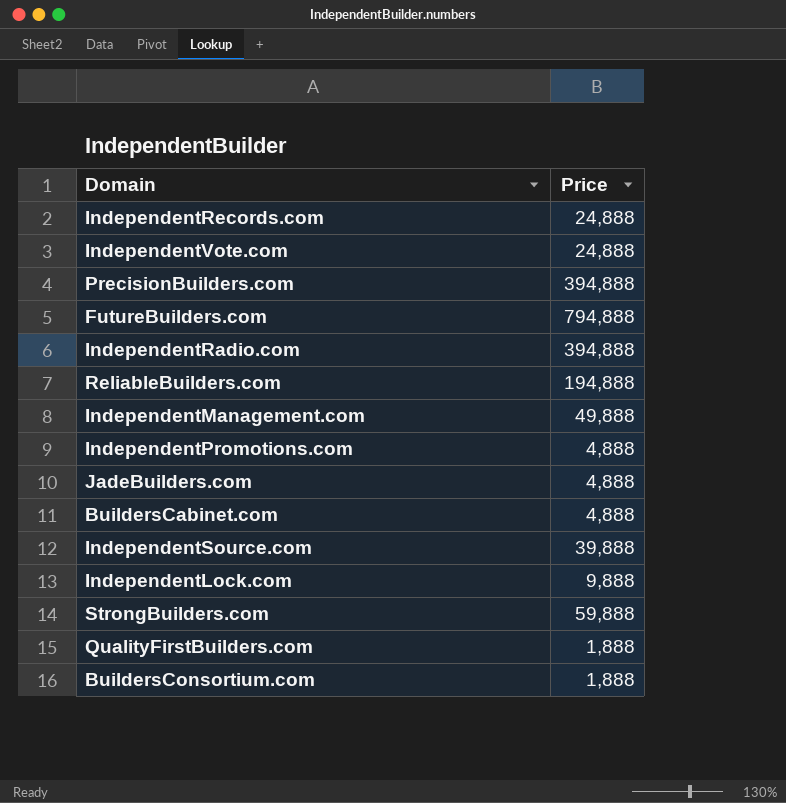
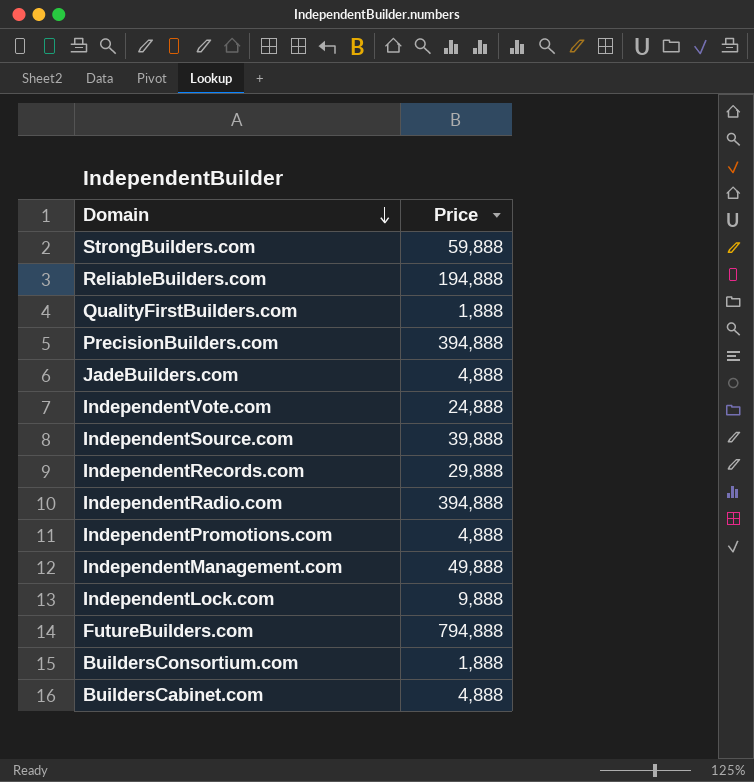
row order: none -> Domain descending
IndependentRecords.com | Price: 24,888 -> 29,888

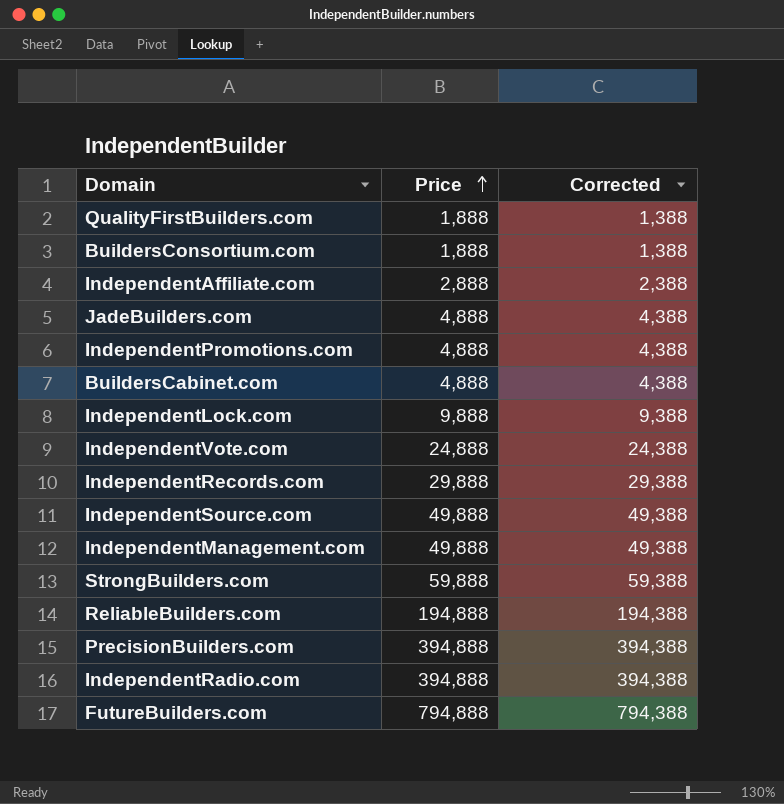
row order: Domain descending -> Price ascending
column Corrected | formula: none -> [Price] - 500
row IndependentAffiliate.com: none -> 2,888 | 2,388
IndependentSource.com | Price: 39,888 -> 49,888

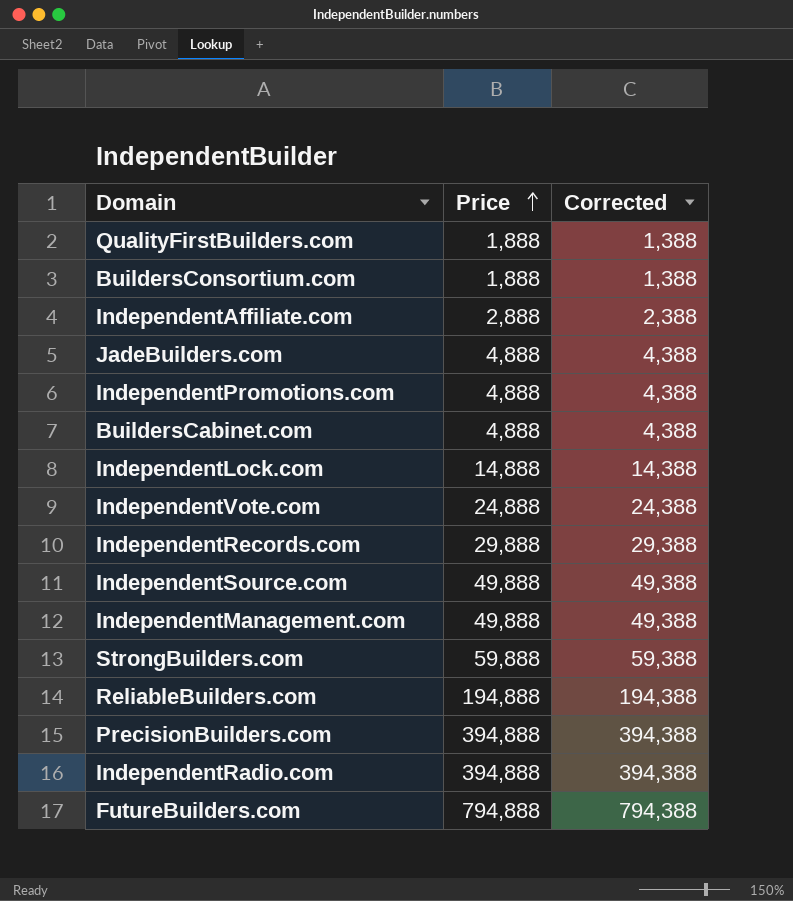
IndependentLock.com | Price: 9,888 -> 14,888
IndependentLock.com | Corrected: 9,388 -> 14,388

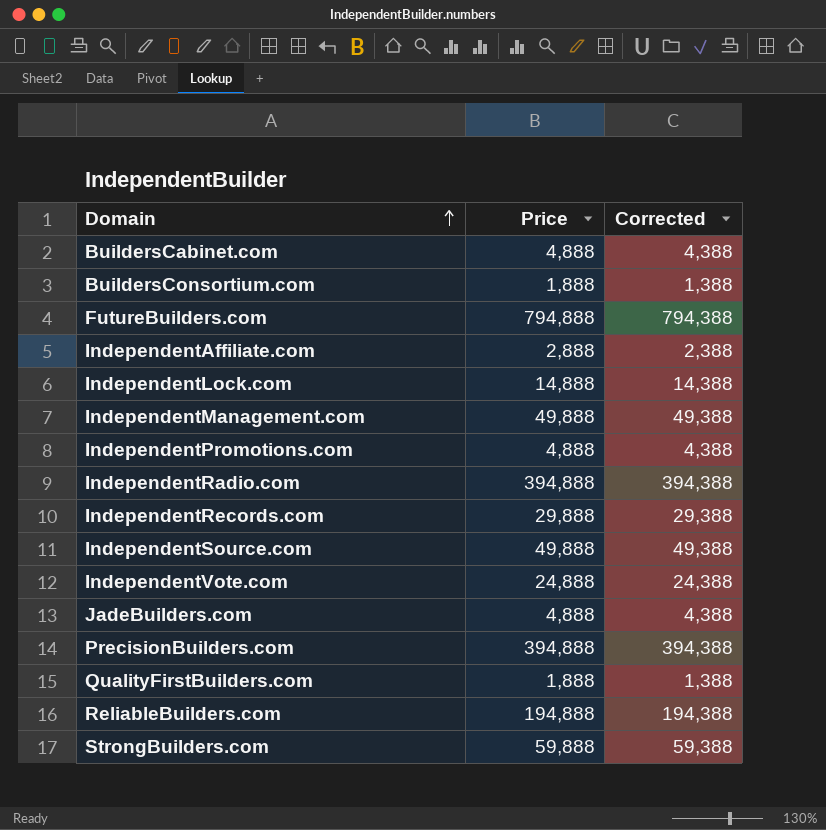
row order: Price ascending -> Domain ascending

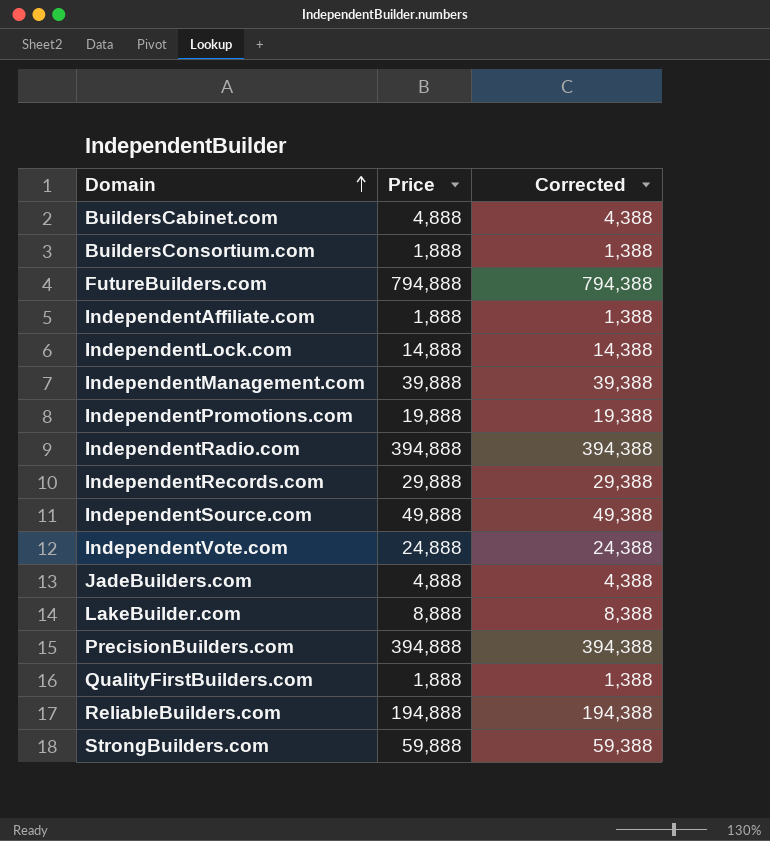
IndependentAffiliate.com | Price: 2,888 -> 1,888
IndependentAffiliate.com | Corrected: 2,388 -> 1,388
IndependentManagement.com | Price: 49,888 -> 39,888
IndependentManagement.com | Corrected: 49,388 -> 39,388
IndependentPromotions.com | Price: 4,888 -> 19,888
IndependentPromotions.com | Corrected: 4,388 -> 19,388
row LakeBuilder.com: none -> 8,888 | 8,388

